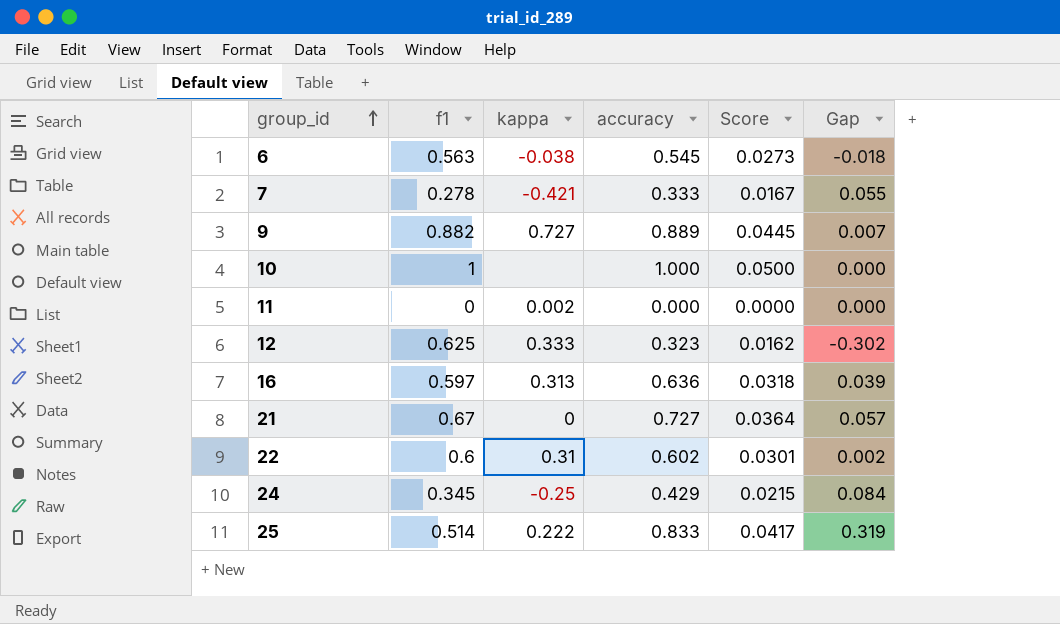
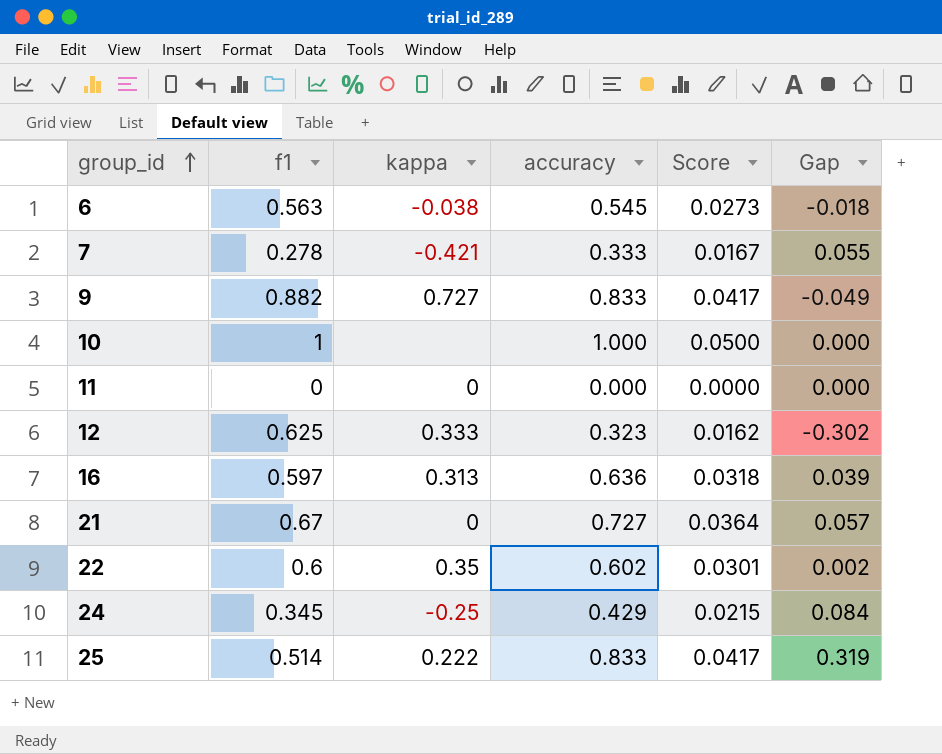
9 | accuracy: 0.889 -> 0.833
9 | Score: 0.0445 -> 0.0417
9 | Gap: 0.007 -> -0.049
11 | kappa: 0.002 -> 0
22 | kappa: 0.31 -> 0.35

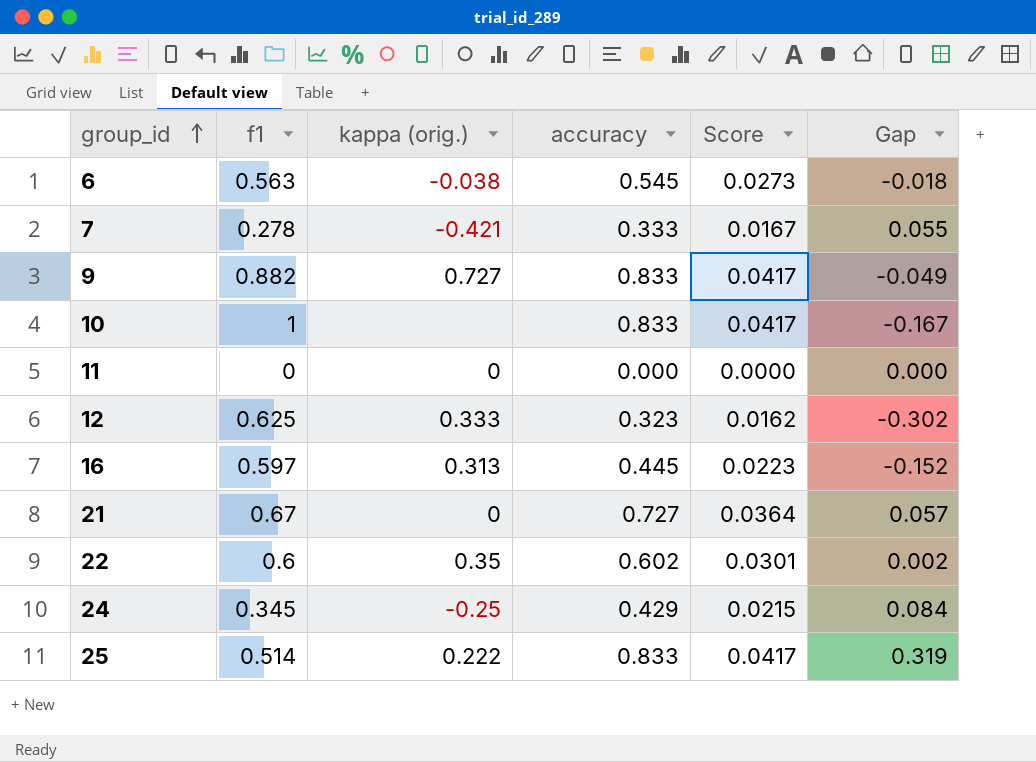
column name: kappa -> kappa (orig.)
10 | accuracy: 1.000 -> 0.833
10 | Score: 0.0500 -> 0.0417
10 | Gap: 0.000 -> -0.167
16 | accuracy: 0.636 -> 0.445
16 | Score: 0.0318 -> 0.0223
16 | Gap: 0.039 -> -0.152

